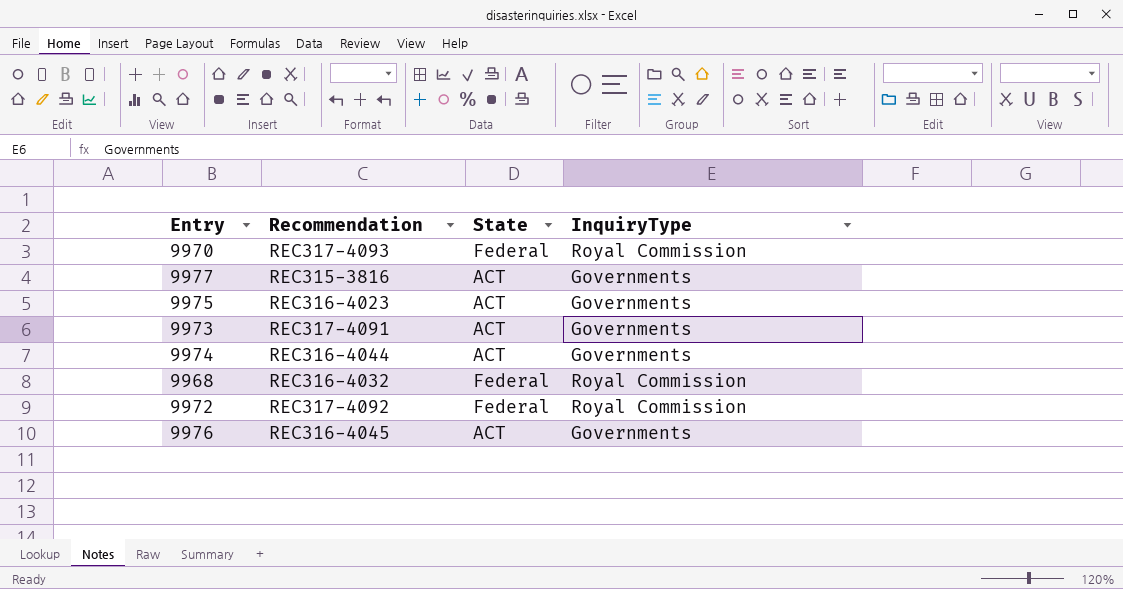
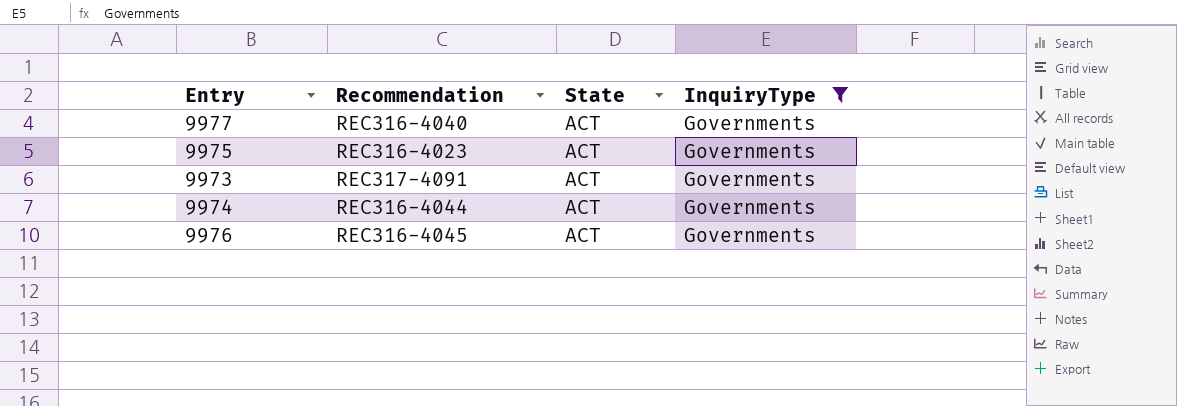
filter: none -> InquiryType = Governments
9977 | Recommendation: REC315-3816 -> REC316-4040

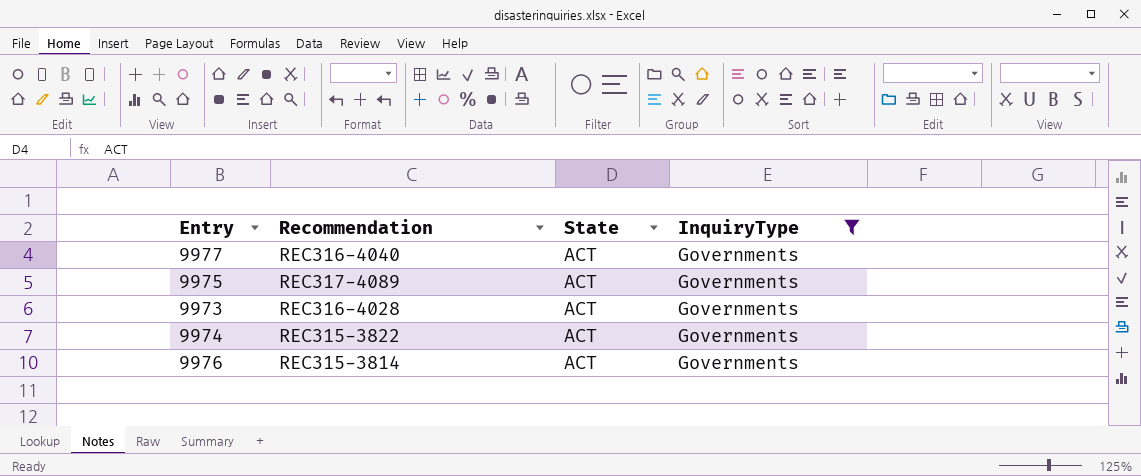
9975 | Recommendation: REC316-4023 -> REC317-4089
9973 | Recommendation: REC317-4091 -> REC316-4028
9974 | Recommendation: REC316-4044 -> REC315-3822
9976 | Recommendation: REC316-4045 -> REC315-3814

